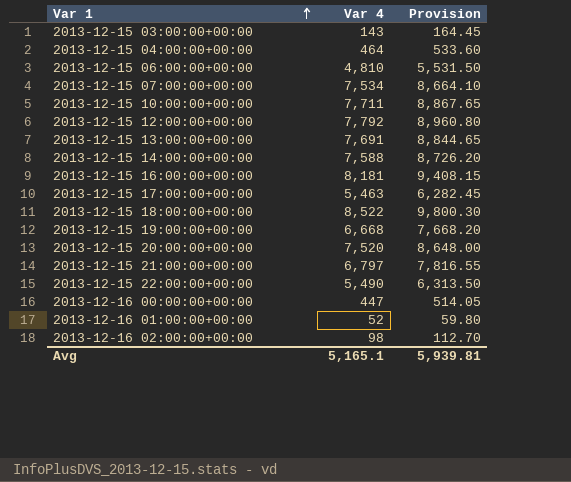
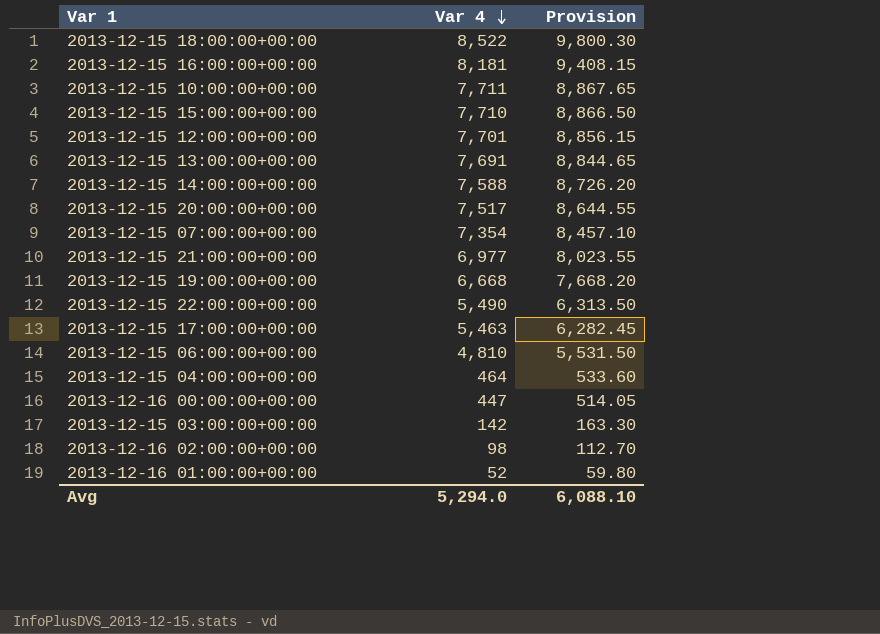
row order: Var 1 ascending -> Var 4 descending
row 2013-12-15 15:00:00+00:00: none -> 7,710 | 8,866.50
2013-12-15 12:00:00+00:00 | Var 4: 7,792 -> 7,701
2013-12-15 12:00:00+00:00 | Provision: 8,960.80 -> 8,856.15
2013-12-15 20:00:00+00:00 | Var 4: 7,520 -> 7,517
2013-12-15 20:00:00+00:00 | Provision: 8,648.00 -> 8,644.55
2013-12-15 07:00:00+00:00 | Var 4: 7,534 -> 7,354
2013-12-15 07:00:00+00:00 | Provision: 8,664.10 -> 8,457.10
2013-12-15 21:00:00+00:00 | Var 4: 6,797 -> 6,977
2013-12-15 21:00:00+00:00 | Provision: 7,816.55 -> 8,023.55
2013-12-15 03:00:00+00:00 | Var 4: 143 -> 142
2013-12-15 03:00:00+00:00 | Provision: 164.45 -> 163.30
Avg | Var 4: 5,165.1 -> 5,294.0
Avg | Provision: 5,939.81 -> 6,088.10

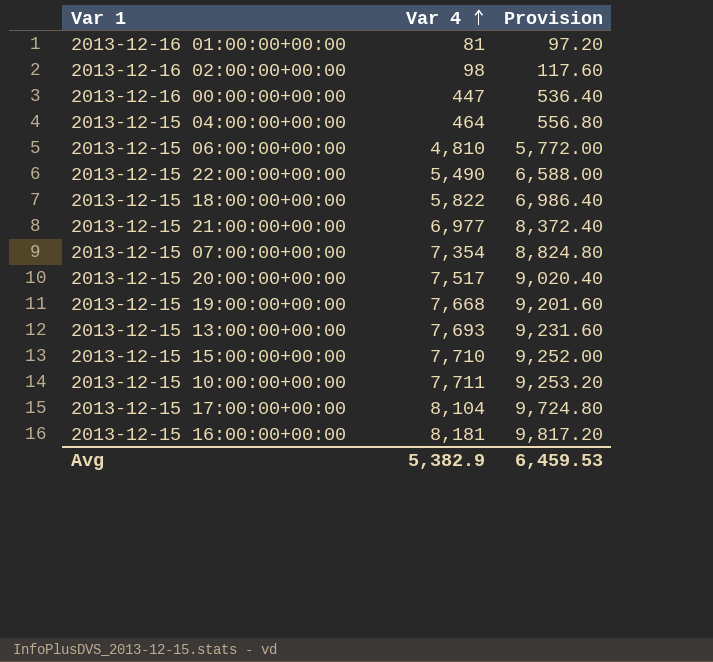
row order: Var 4 descending -> Var 4 ascending
column Provision | formula: [Var 4] * 1.15 -> [Var 4] * 1.2
row 2013-12-15 12:00:00+00:00: 7,701 | 8,856.15 -> none
row 2013-12-15 14:00:00+00:00: 7,588 | 8,726.20 -> none
row 2013-12-15 03:00:00+00:00: 142 | 163.30 -> none
2013-12-16 01:00:00+00:00 | Var 4: 52 -> 81
2013-12-15 18:00:00+00:00 | Var 4: 8,522 -> 5,822
2013-12-15 19:00:00+00:00 | Var 4: 6,668 -> 7,668
2013-12-15 13:00:00+00:00 | Var 4: 7,691 -> 7,693
2013-12-15 17:00:00+00:00 | Var 4: 5,463 -> 8,104
Avg | Var 4: 5,294.0 -> 5,382.9
Avg | Provision: 6,088.10 -> 6,459.53

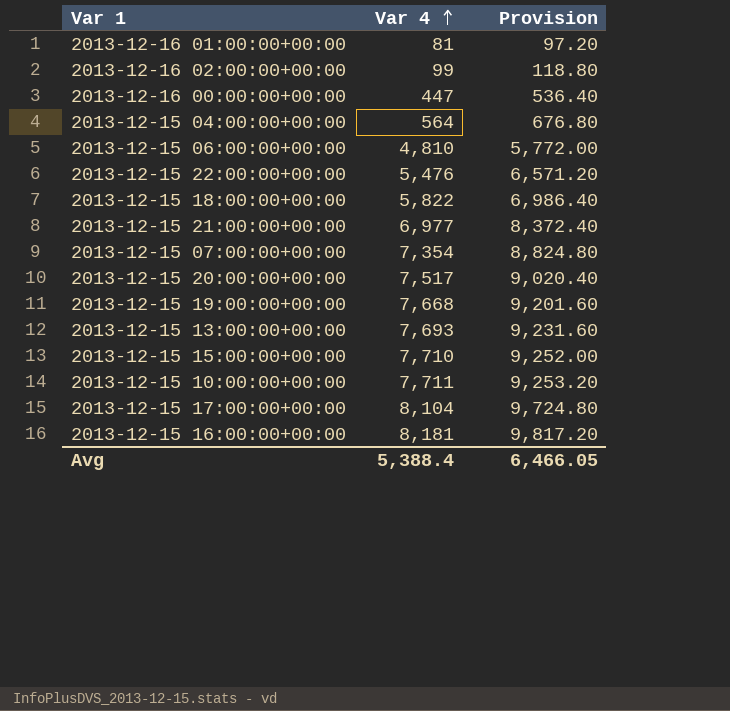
2013-12-16 02:00:00+00:00 | Var 4: 98 -> 99
2013-12-16 02:00:00+00:00 | Provision: 117.60 -> 118.80
2013-12-15 04:00:00+00:00 | Var 4: 464 -> 564
2013-12-15 04:00:00+00:00 | Provision: 556.80 -> 676.80
2013-12-15 22:00:00+00:00 | Var 4: 5,490 -> 5,476
2013-12-15 22:00:00+00:00 | Provision: 6,588.00 -> 6,571.20
Avg | Var 4: 5,382.9 -> 5,388.4
Avg | Provision: 6,459.53 -> 6,466.05

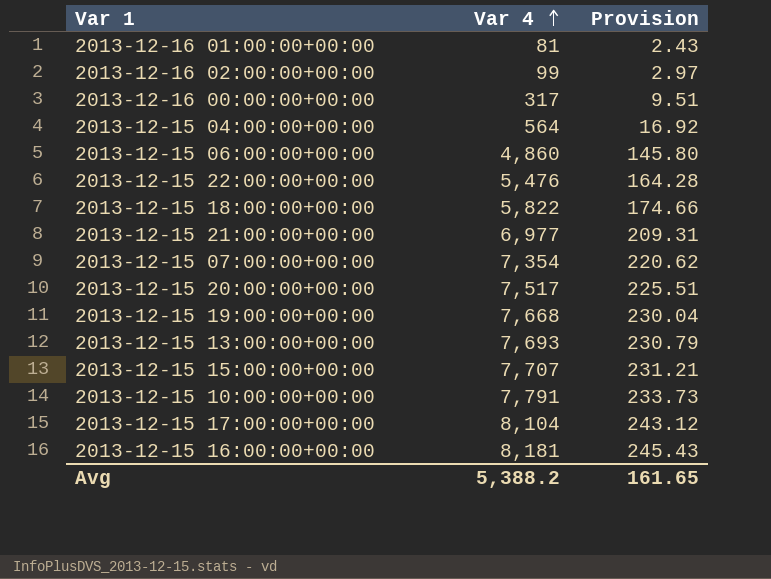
column Provision | formula: [Var 4] * 1.2 -> [Var 4] * 0.03
2013-12-16 00:00:00+00:00 | Var 4: 447 -> 317
2013-12-15 06:00:00+00:00 | Var 4: 4,810 -> 4,860
2013-12-15 15:00:00+00:00 | Var 4: 7,710 -> 7,707
2013-12-15 10:00:00+00:00 | Var 4: 7,711 -> 7,791
Avg | Var 4: 5,388.4 -> 5,388.2
Avg | Provision: 6,466.05 -> 161.65

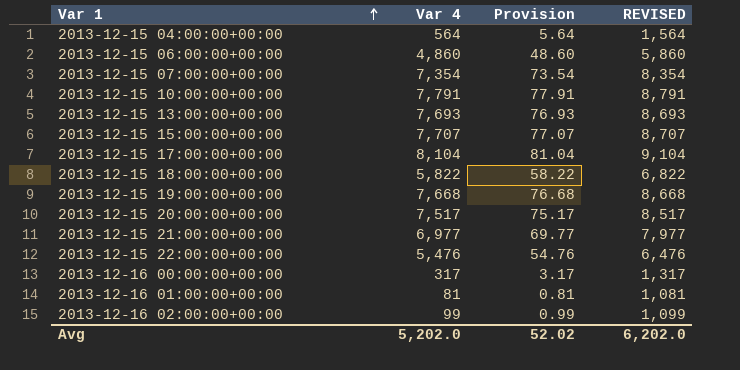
row order: Var 4 ascending -> Var 1 ascending
column Provision | formula: [Var 4] * 0.03 -> [Var 4] * 0.01
column REVISED | formula: none -> [Var 4] + 1000
row 2013-12-15 16:00:00+00:00: 8,181 | 245.43 -> none
Avg | Var 4: 5,388.2 -> 5,202.0
Avg | Provision: 161.65 -> 52.02

